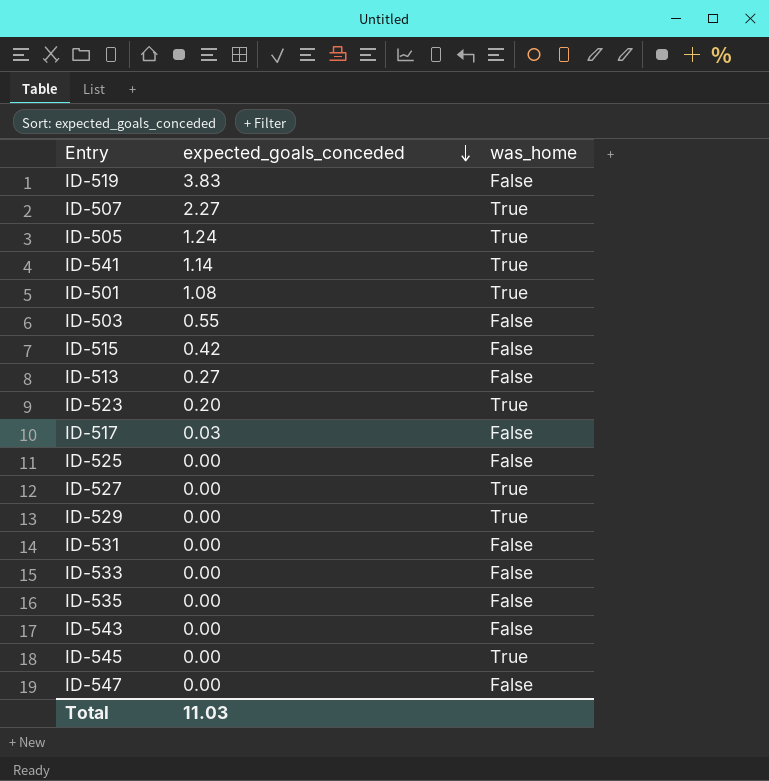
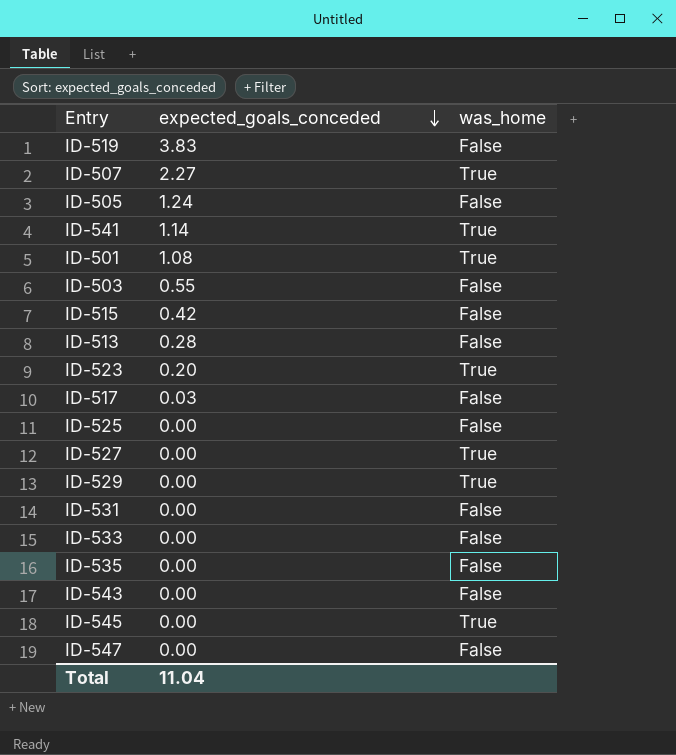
ID-505 | was_home: True -> False
ID-513 | expected_goals_conceded: 0.27 -> 0.28
Total | expected_goals_conceded: 11.03 -> 11.04

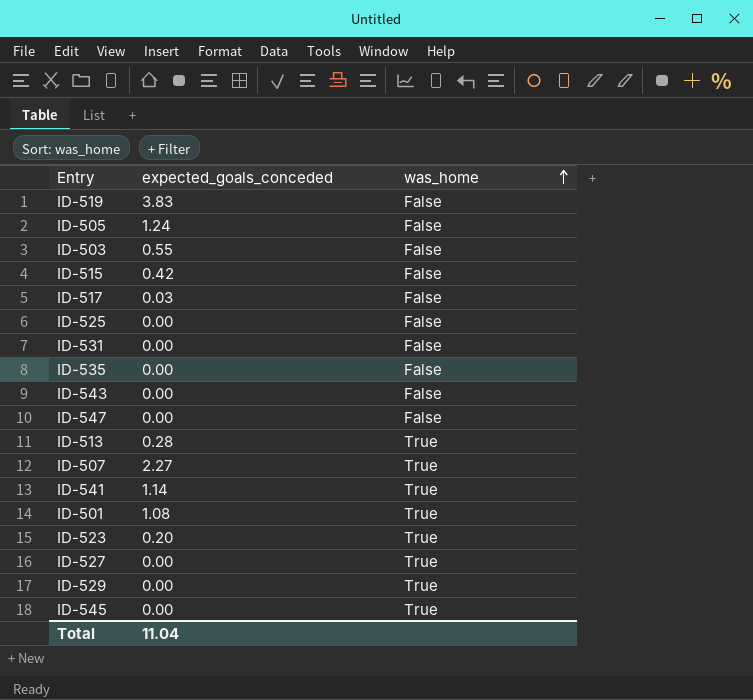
row order: expected_goals_conceded descending -> was_home ascending
row ID-533: 0.00 | False -> none
ID-513 | was_home: False -> True

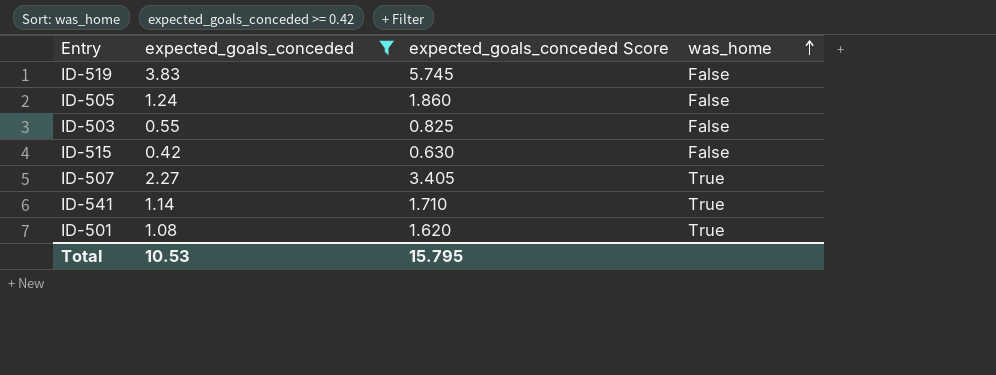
filter: none -> expected_goals_conceded >= 0.42
column expected_goals_conceded Score | formula: none -> [expected_goals_conceded] * 1.5
Total | expected_goals_conceded: 11.04 -> 10.53

